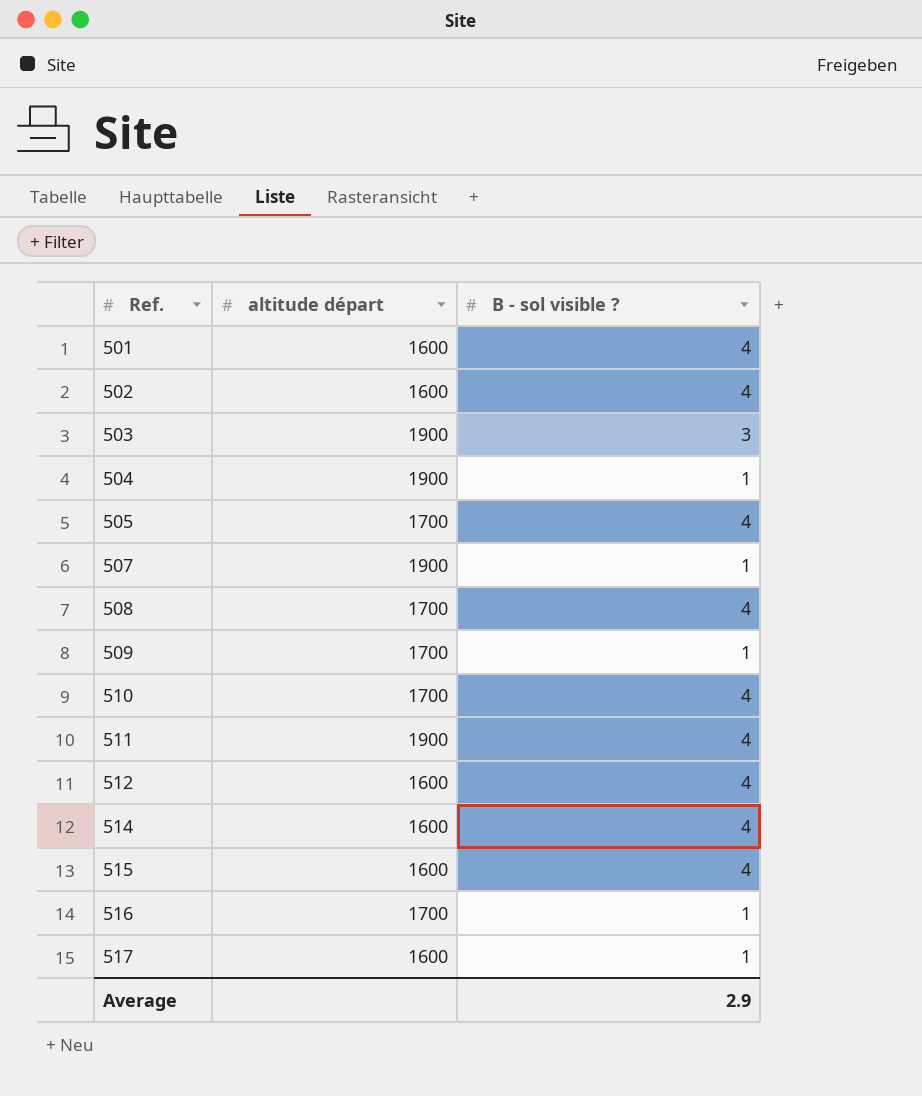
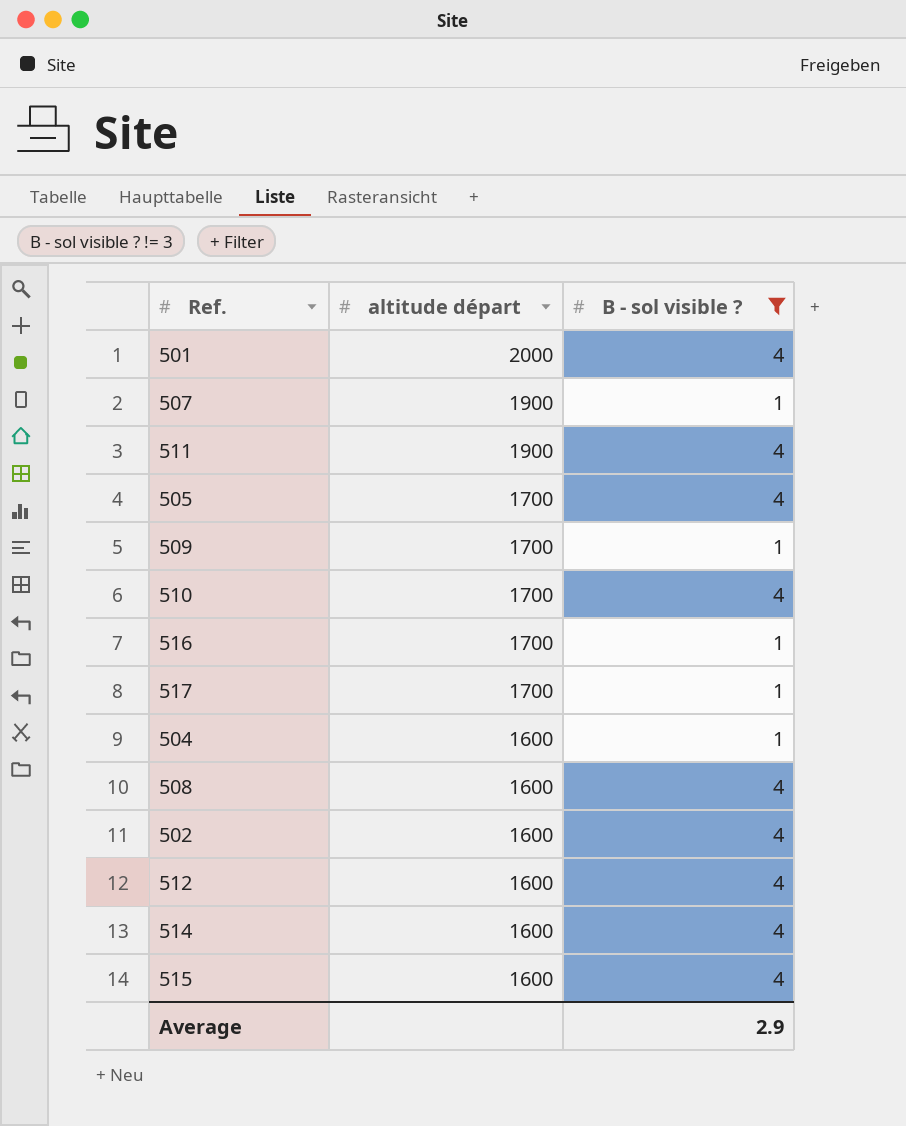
filter: none -> B - sol visible ? != 3
row order: Ref. ascending -> altitude départ descending
501 | altitude départ: 1600 -> 2000
517 | altitude départ: 1600 -> 1700
504 | altitude départ: 1900 -> 1600
508 | altitude départ: 1700 -> 1600

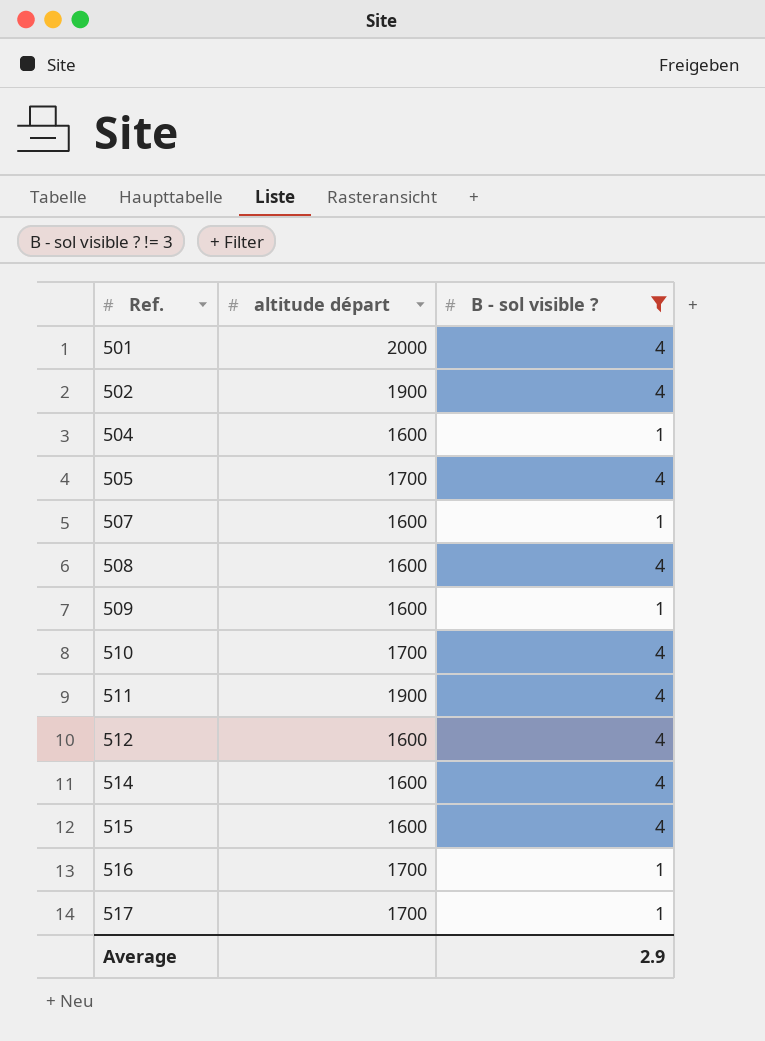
row order: altitude départ descending -> Ref. ascending
502 | altitude départ: 1600 -> 1900
507 | altitude départ: 1900 -> 1600
509 | altitude départ: 1700 -> 1600

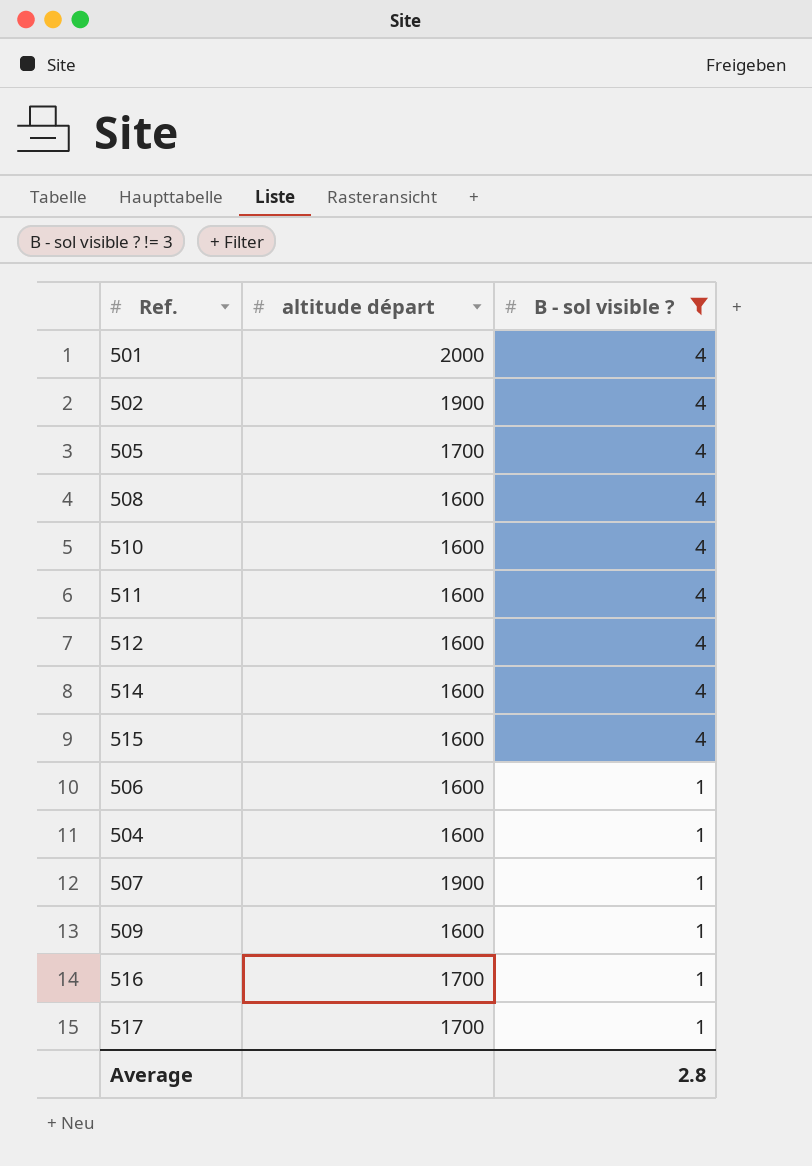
row order: Ref. ascending -> B - sol visible ? descending
510 | altitude départ: 1700 -> 1600
511 | altitude départ: 1900 -> 1600
row 506: none -> 1600 | 1
507 | altitude départ: 1600 -> 1900
Average | B - sol visible ?: 2.9 -> 2.8

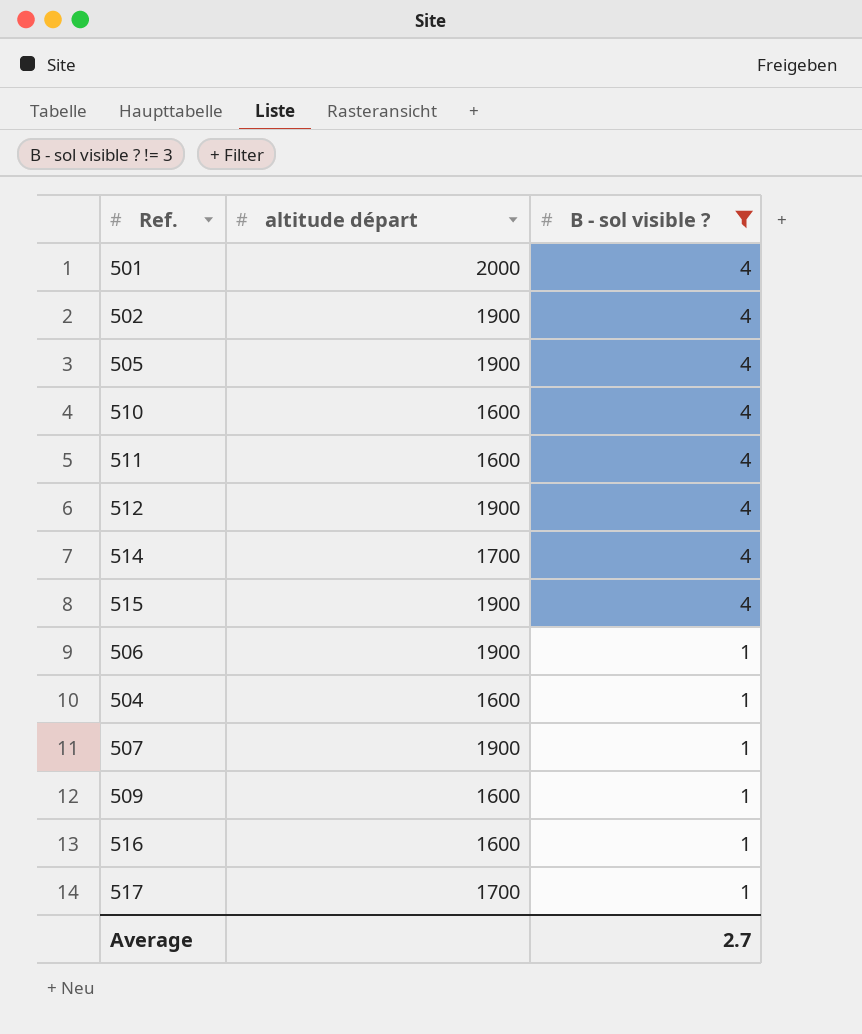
row 508: 1600 | 4 -> none
505 | altitude départ: 1700 -> 1900
512 | altitude départ: 1600 -> 1900
514 | altitude départ: 1600 -> 1700
515 | altitude départ: 1600 -> 1900
506 | altitude départ: 1600 -> 1900
516 | altitude départ: 1700 -> 1600
Average | B - sol visible ?: 2.8 -> 2.7

